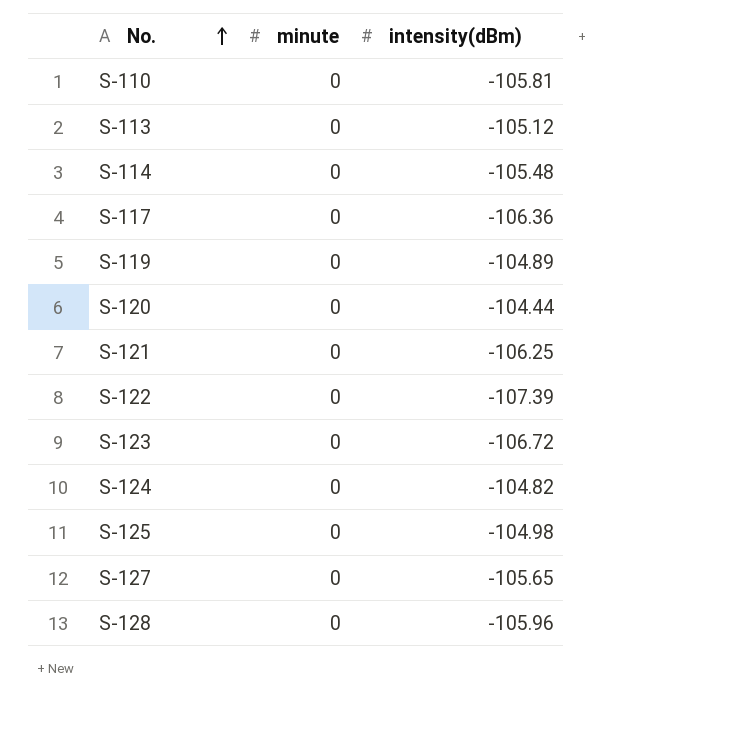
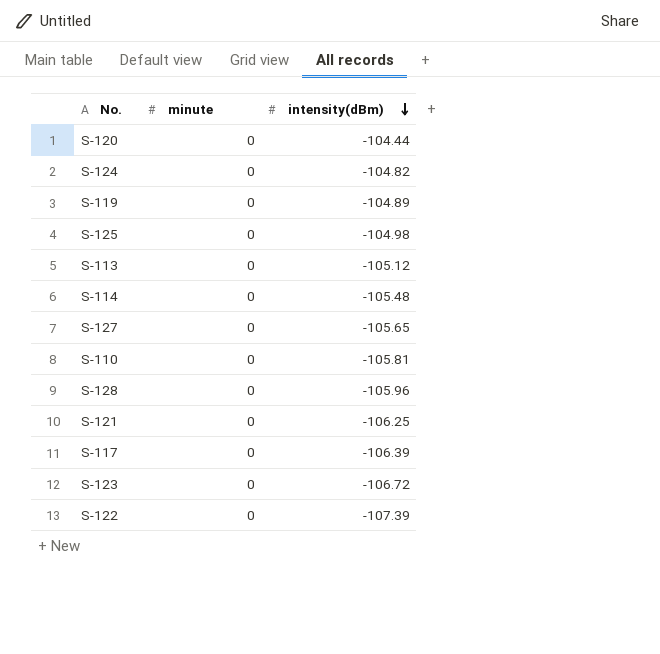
row order: No. ascending -> intensity(dBm) descending
S-117 | intensity(dBm): -106.36 -> -106.39

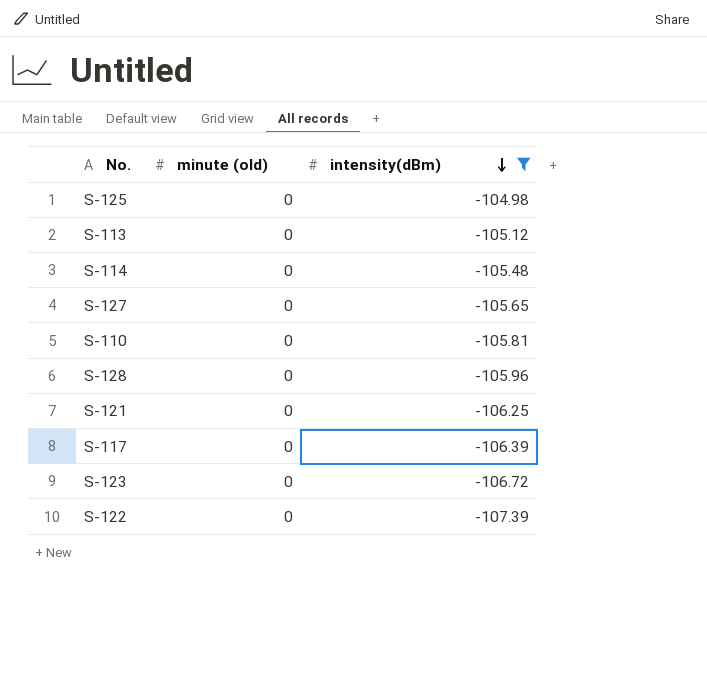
filter: none -> intensity(dBm) <= -104.98
column name: minute -> minute (old)

